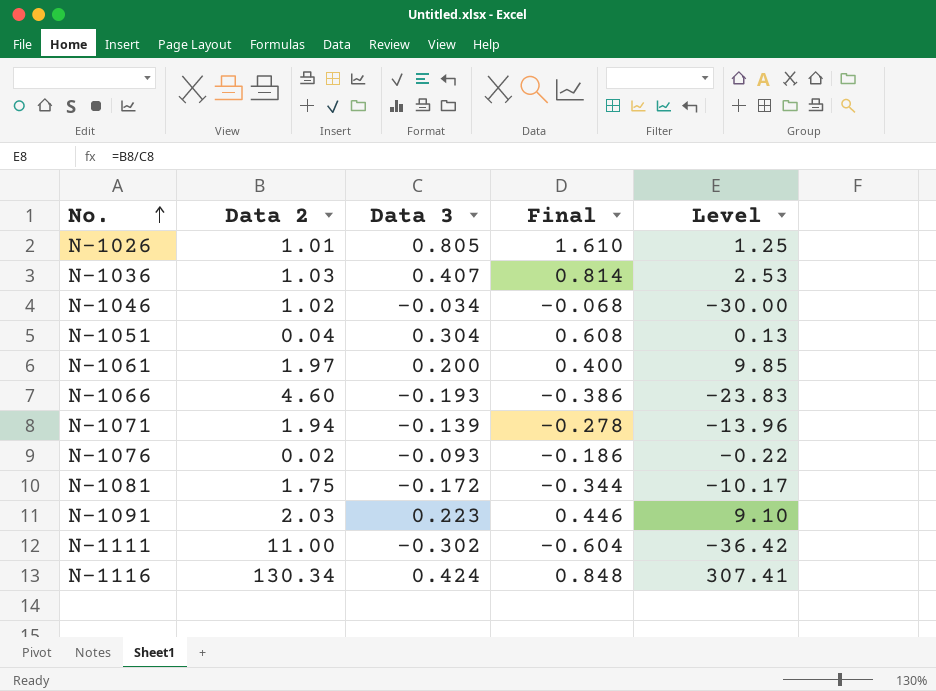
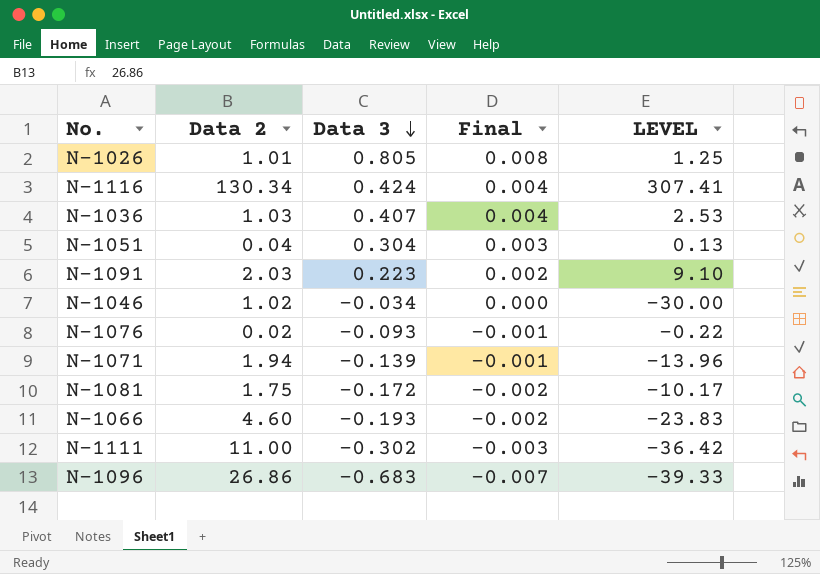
row order: No. ascending -> Data 3 descending
column Final | formula: [Data 3] * 2 -> [Data 3] * 0.01
column name: Level -> LEVEL
row N-1061: 1.97 | 0.200 | 0.400 | 9.85 -> none
row N-1096: none -> 26.86 | -0.683 | -0.007 | -39.33

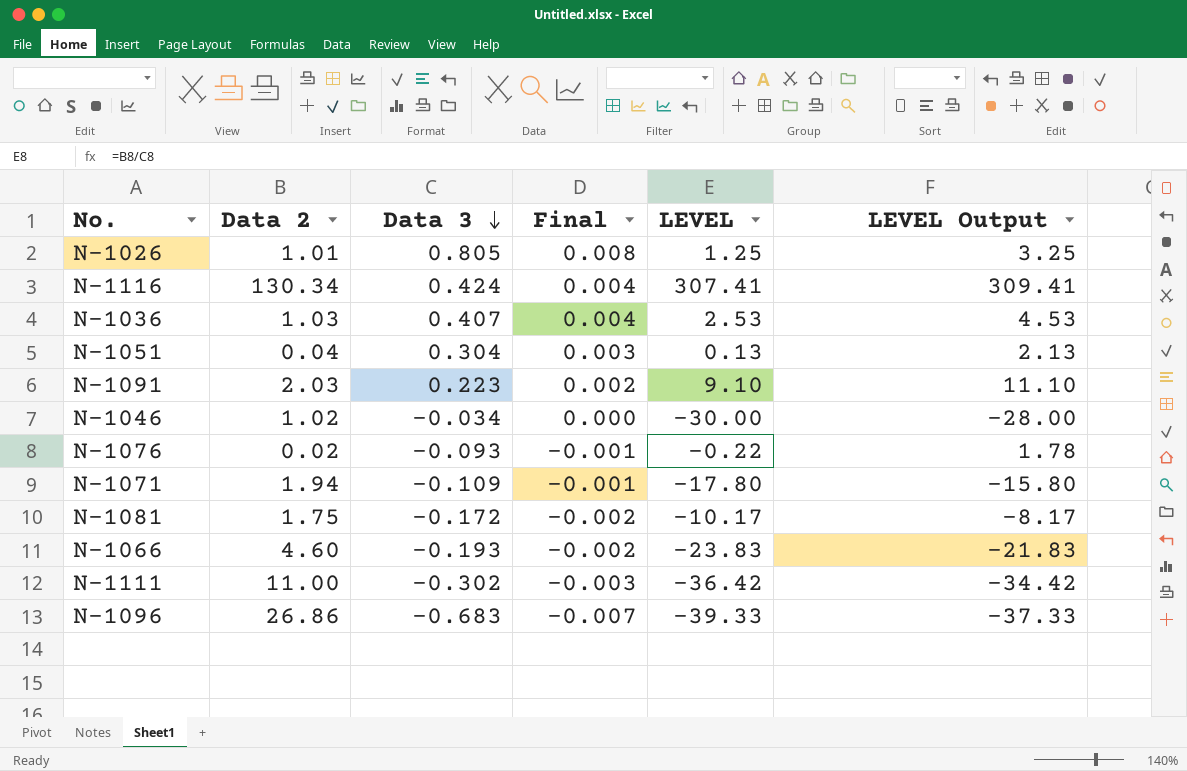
column LEVEL Output | formula: none -> [LEVEL] + 2
N-1071 | Data 3: -0.139 -> -0.109
N-1071 | LEVEL: -13.96 -> -17.80

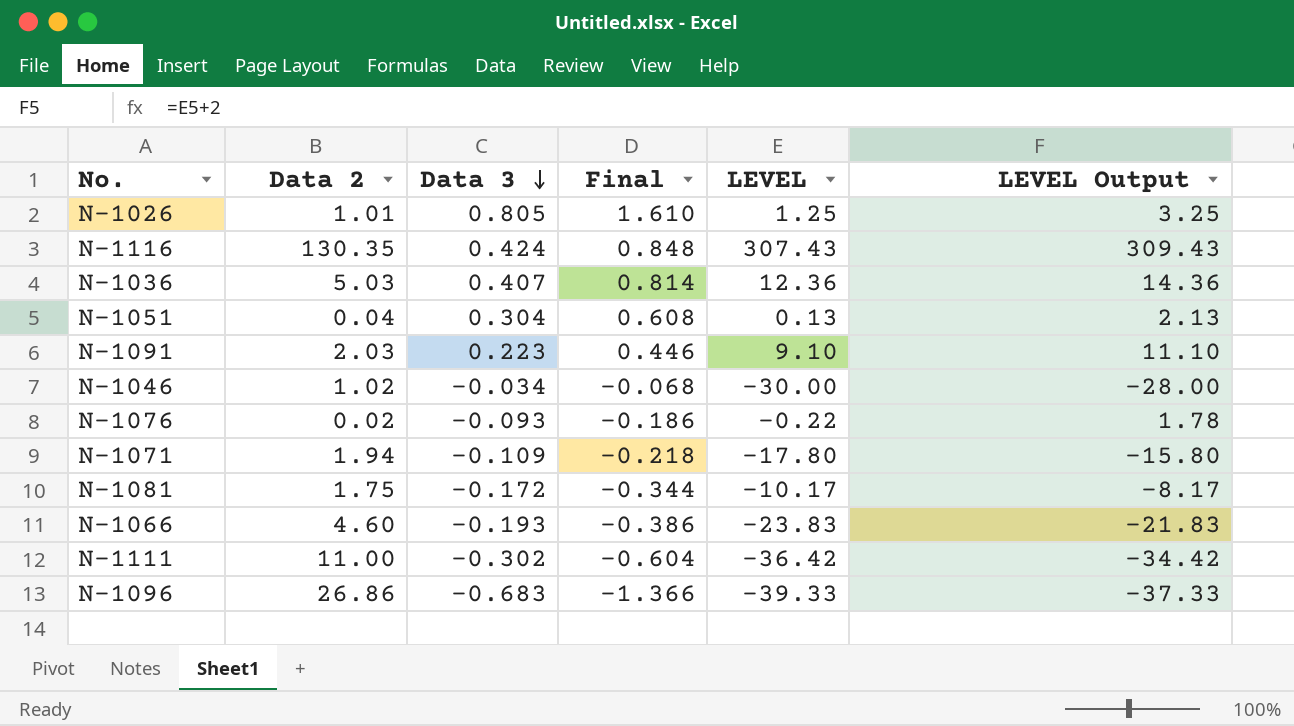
column Final | formula: [Data 3] * 0.01 -> [Data 3] * 2
N-1116 | Data 2: 130.34 -> 130.35
N-1116 | LEVEL: 307.41 -> 307.43
N-1116 | LEVEL Output: 309.41 -> 309.43
N-1036 | Data 2: 1.03 -> 5.03
N-1036 | LEVEL: 2.53 -> 12.36
N-1036 | LEVEL Output: 4.53 -> 14.36

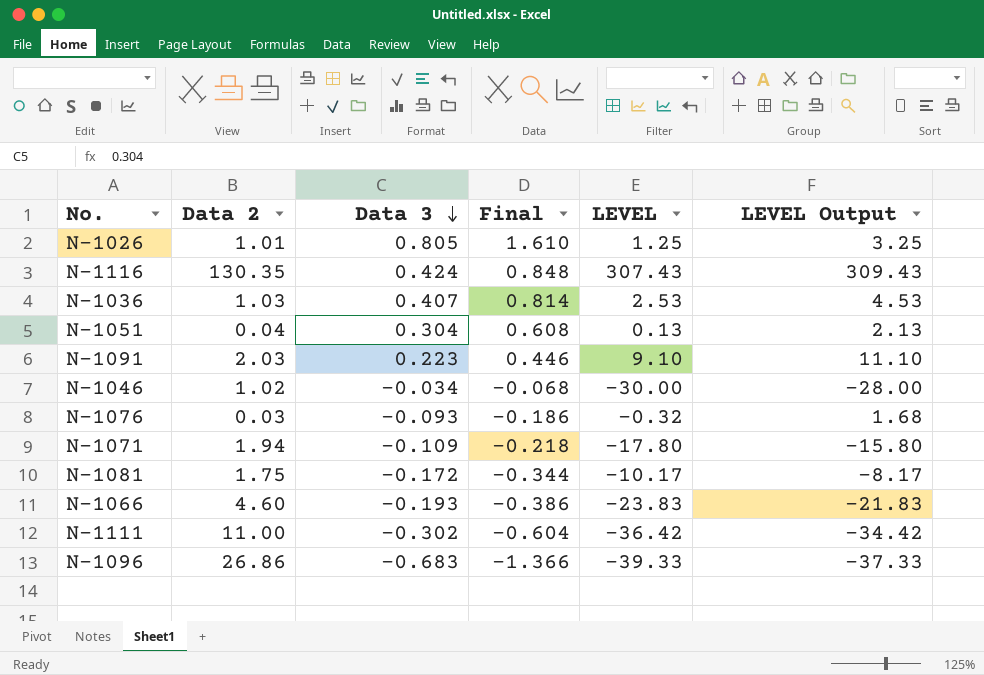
N-1036 | Data 2: 5.03 -> 1.03
N-1036 | LEVEL: 12.36 -> 2.53
N-1036 | LEVEL Output: 14.36 -> 4.53
N-1076 | Data 2: 0.02 -> 0.03
N-1076 | LEVEL: -0.22 -> -0.32
N-1076 | LEVEL Output: 1.78 -> 1.68

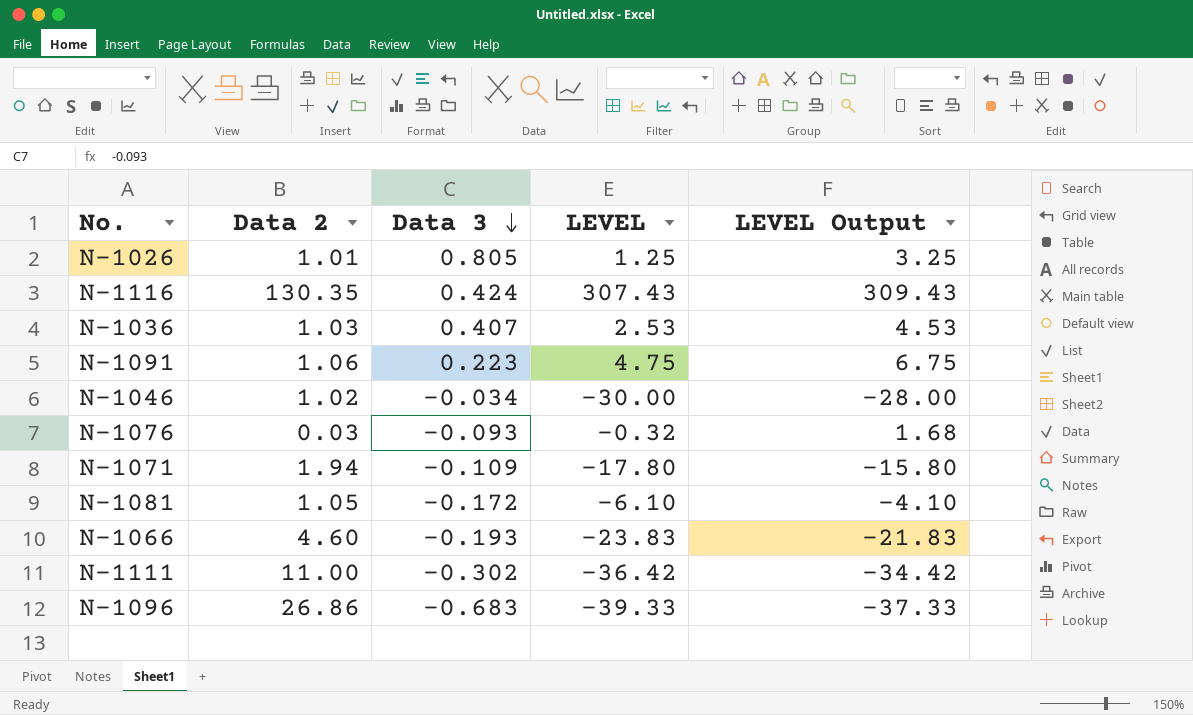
column Final | formula: [Data 3] * 2 -> none
row N-1051: 0.04 | 0.304 | 0.608 | 0.13 | 2.13 -> none
N-1091 | Data 2: 2.03 -> 1.06
N-1091 | LEVEL: 9.10 -> 4.75
N-1091 | LEVEL Output: 11.10 -> 6.75
N-1081 | Data 2: 1.75 -> 1.05
N-1081 | LEVEL: -10.17 -> -6.10
N-1081 | LEVEL Output: -8.17 -> -4.10

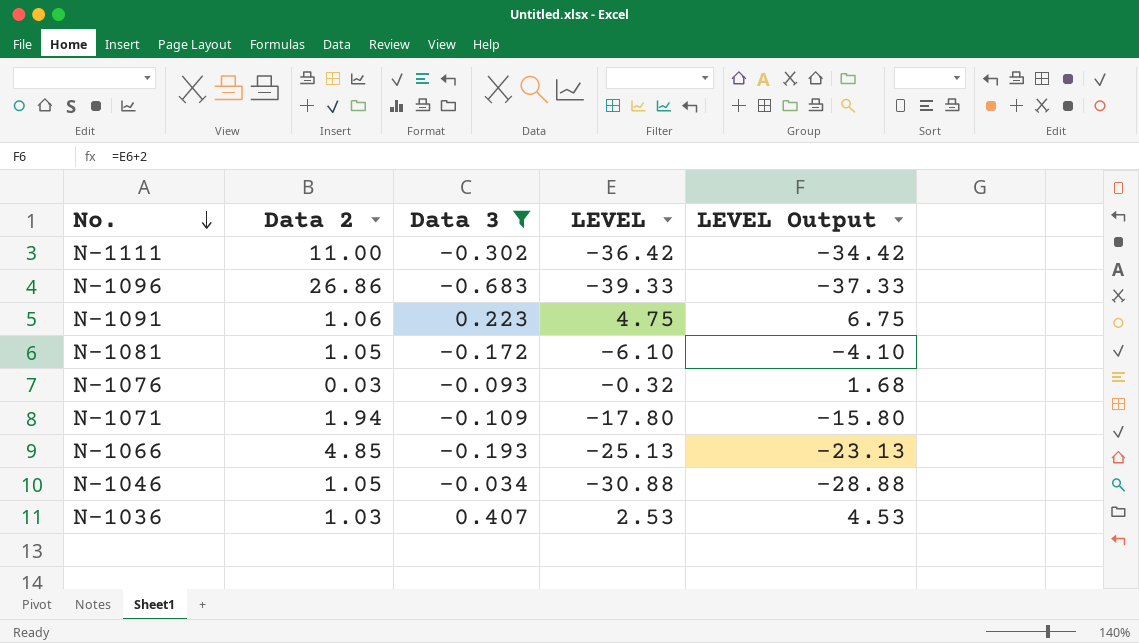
filter: none -> Data 3 <= 0.407
row order: Data 3 descending -> No. descending
N-1066 | Data 2: 4.60 -> 4.85
N-1066 | LEVEL: -23.83 -> -25.13
N-1066 | LEVEL Output: -21.83 -> -23.13
N-1046 | Data 2: 1.02 -> 1.05
N-1046 | LEVEL: -30.00 -> -30.88
N-1046 | LEVEL Output: -28.00 -> -28.88

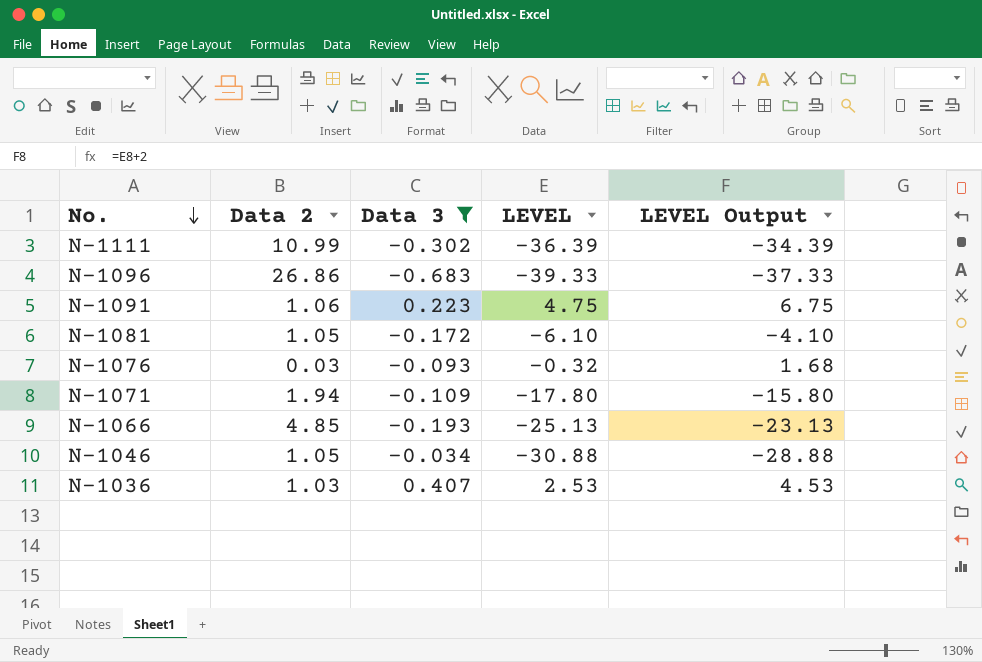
N-1111 | Data 2: 11.00 -> 10.99
N-1111 | LEVEL: -36.42 -> -36.39
N-1111 | LEVEL Output: -34.42 -> -34.39

